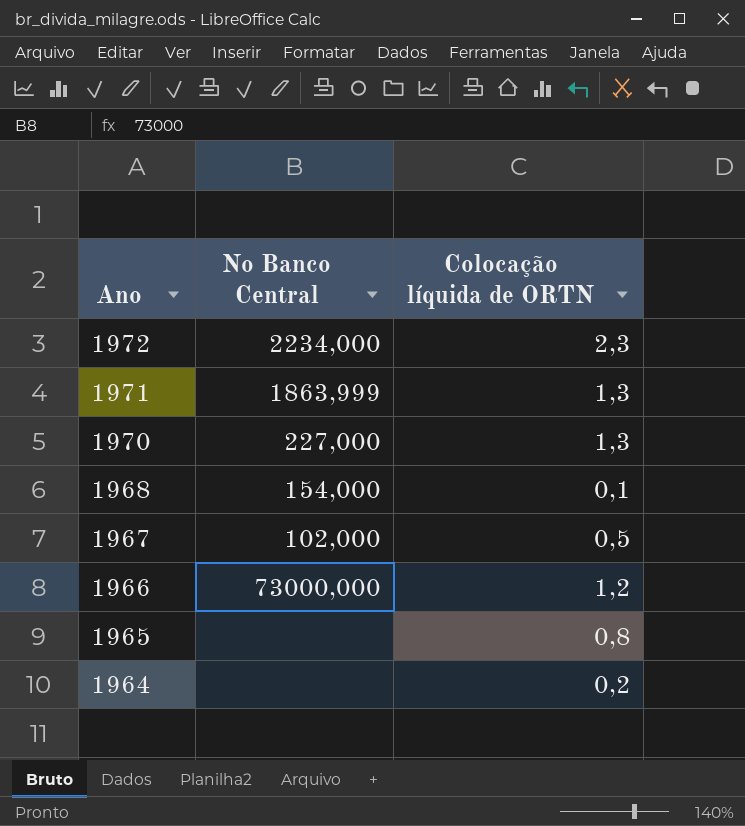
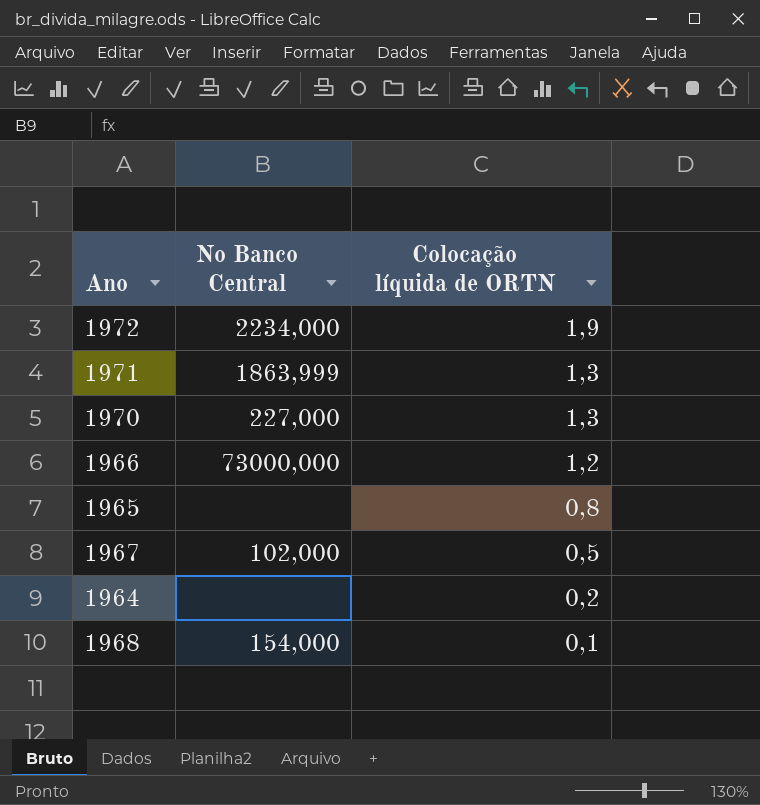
row order: Ano descending -> Colocação líquida de ORTN descending
1972 | Colocação líquida de ORTN: 2,3 -> 1,9

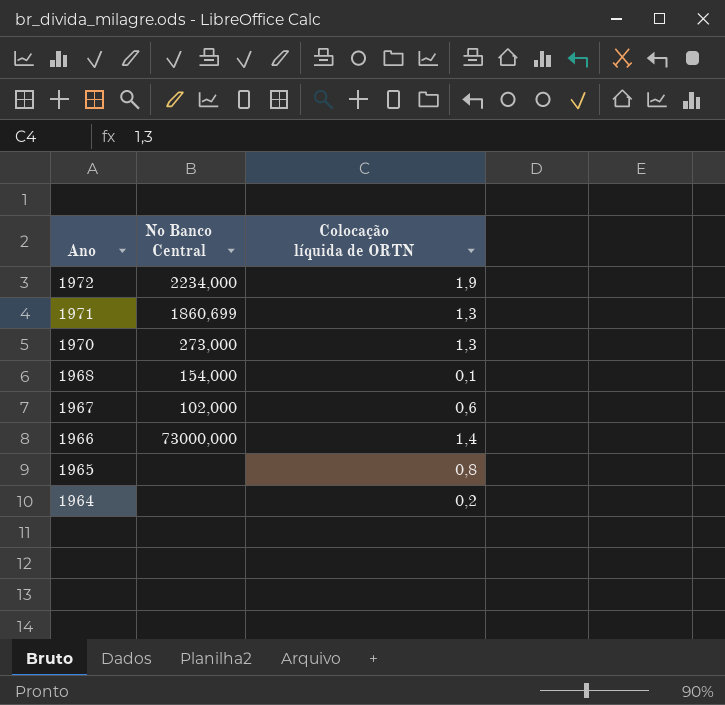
row order: Colocação líquida de ORTN descending -> Ano descending
1971 | No Banco Central: 1863,999 -> 1860,699
1970 | No Banco Central: 227,000 -> 273,000
1967 | Colocação líquida de ORTN: 0,5 -> 0,6
1966 | Colocação líquida de ORTN: 1,2 -> 1,4

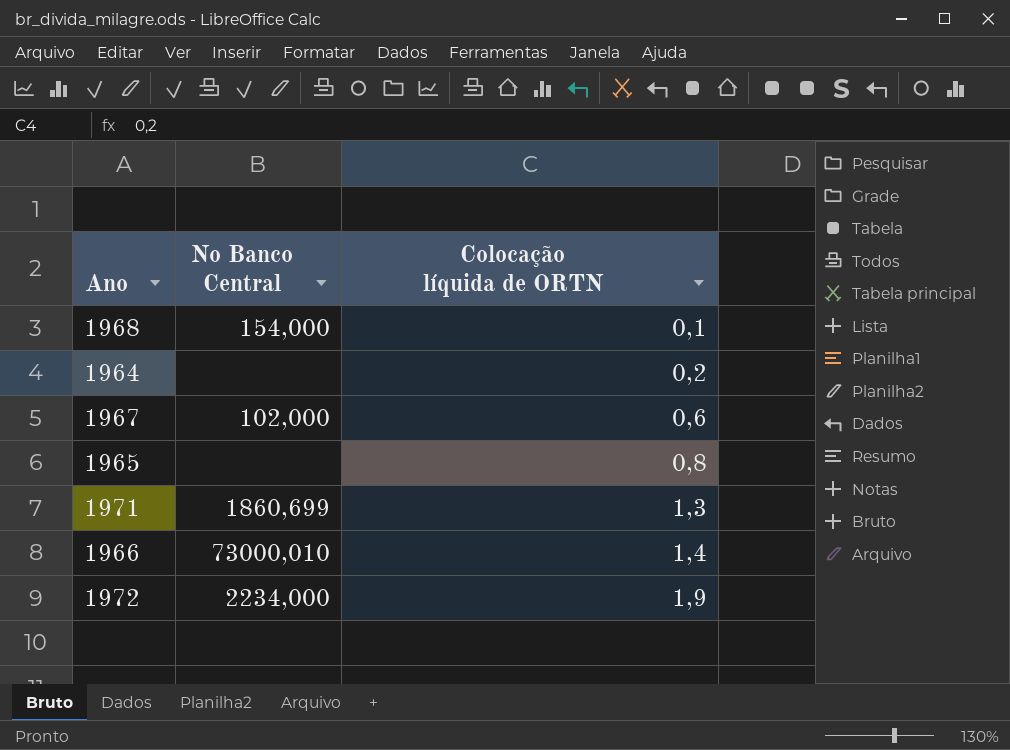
row order: Ano descending -> Colocação líquida de ORTN ascending
row 1970: 273,000 | 1,3 -> none
1966 | No Banco Central: 73000,000 -> 73000,010

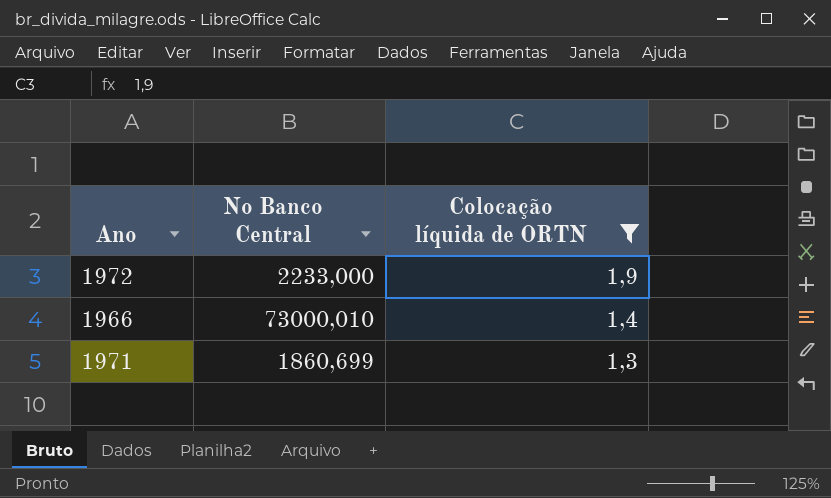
filter: none -> Colocação líquida de ORTN >= 1,3
row order: Colocação líquida de ORTN ascending -> Colocação líquida de ORTN descending
1972 | No Banco Central: 2234,000 -> 2233,000

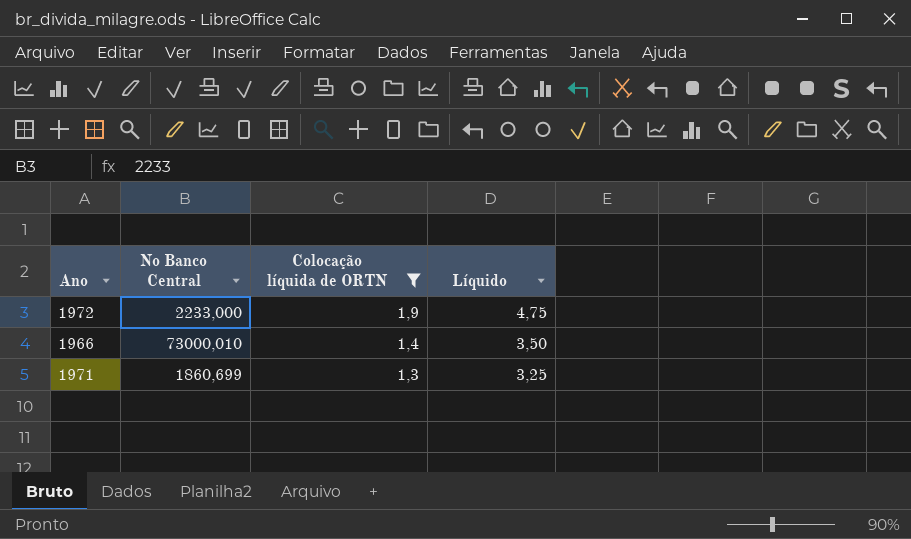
column Líquido | formula: none -> [Colocação líquida de ORTN] * 2,5

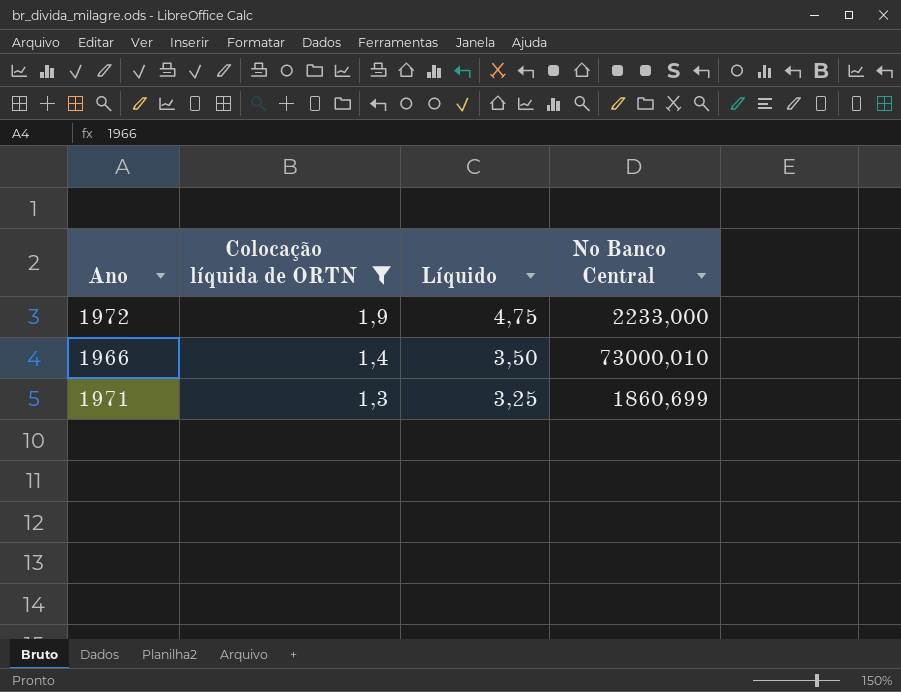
column No Banco Central | position: 2 -> 4

